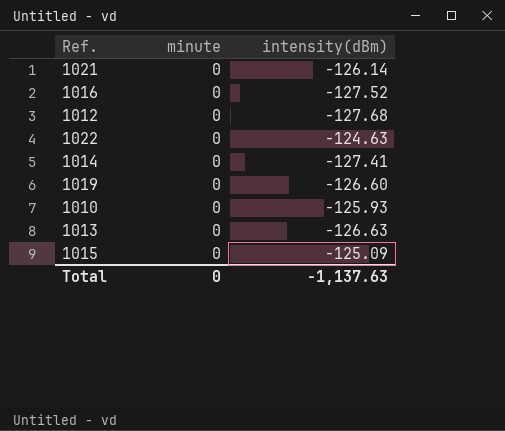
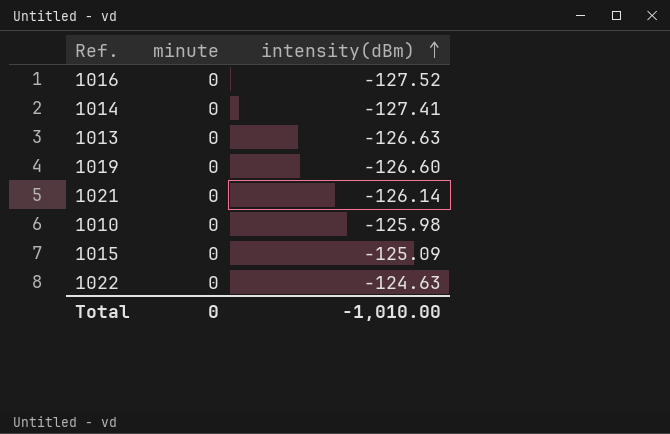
row order: none -> intensity(dBm) ascending
row 1012: 0 | -127.68 -> none
1010 | intensity(dBm): -125.93 -> -125.98
Total | intensity(dBm): -1,137.63 -> -1,010.00

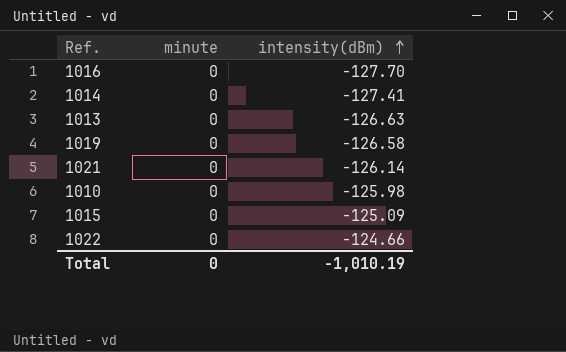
1016 | intensity(dBm): -127.52 -> -127.70
1019 | intensity(dBm): -126.60 -> -126.58
1022 | intensity(dBm): -124.63 -> -124.66
Total | intensity(dBm): -1,010.00 -> -1,010.19

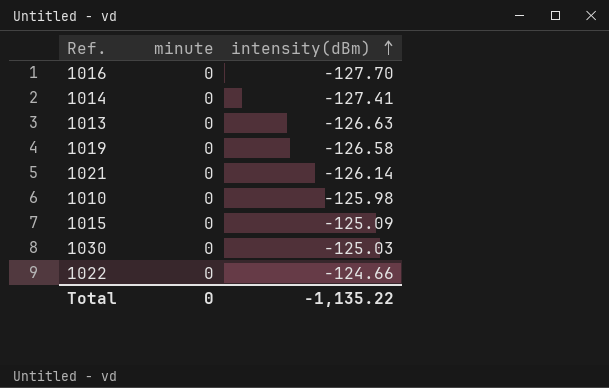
row 1030: none -> 0 | -125.03
Total | intensity(dBm): -1,010.19 -> -1,135.22

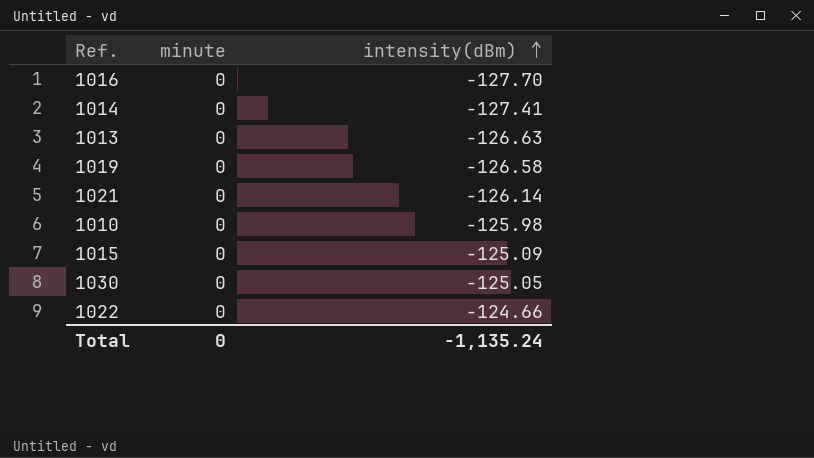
1030 | intensity(dBm): -125.03 -> -125.05
Total | intensity(dBm): -1,135.22 -> -1,135.24

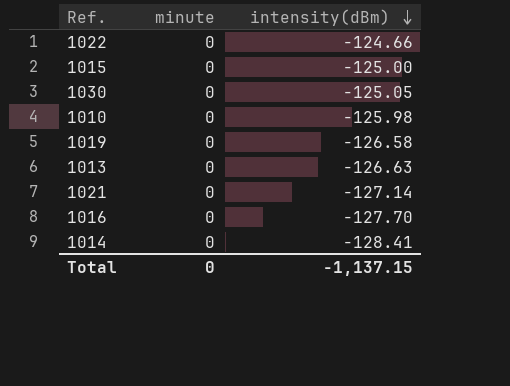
row order: intensity(dBm) ascending -> intensity(dBm) descending
1015 | intensity(dBm): -125.09 -> -125.00
1021 | intensity(dBm): -126.14 -> -127.14
1014 | intensity(dBm): -127.41 -> -128.41
Total | intensity(dBm): -1,135.24 -> -1,137.15

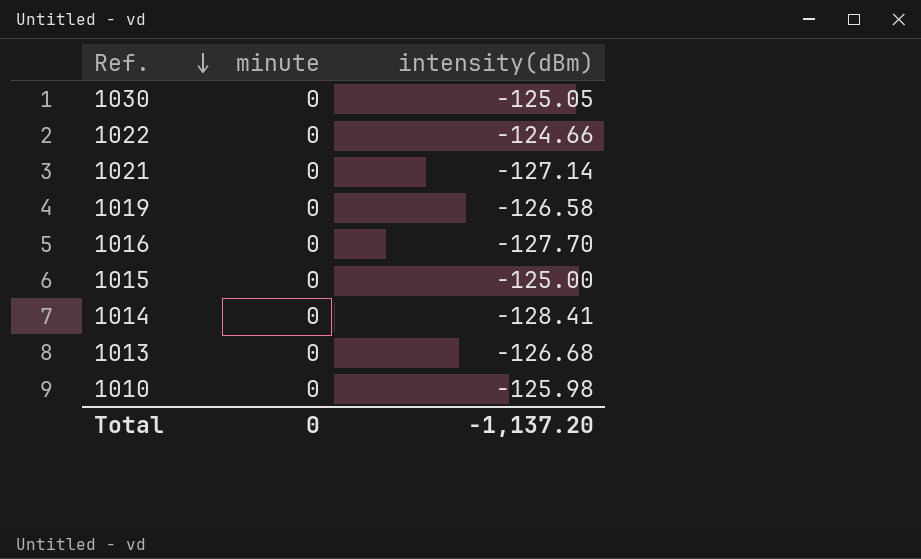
row order: intensity(dBm) descending -> Ref. descending
1013 | intensity(dBm): -126.63 -> -126.68
Total | intensity(dBm): -1,137.15 -> -1,137.20

